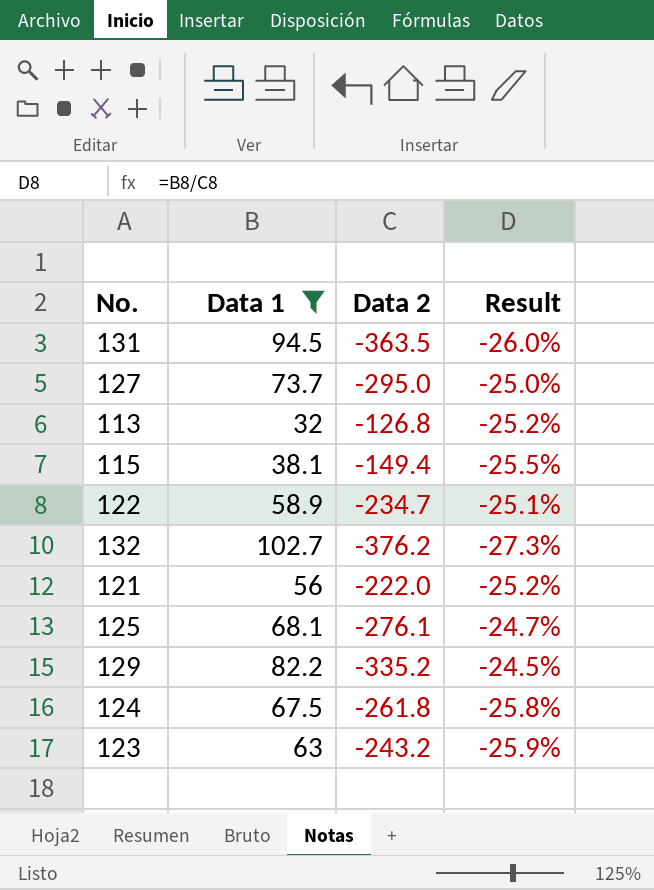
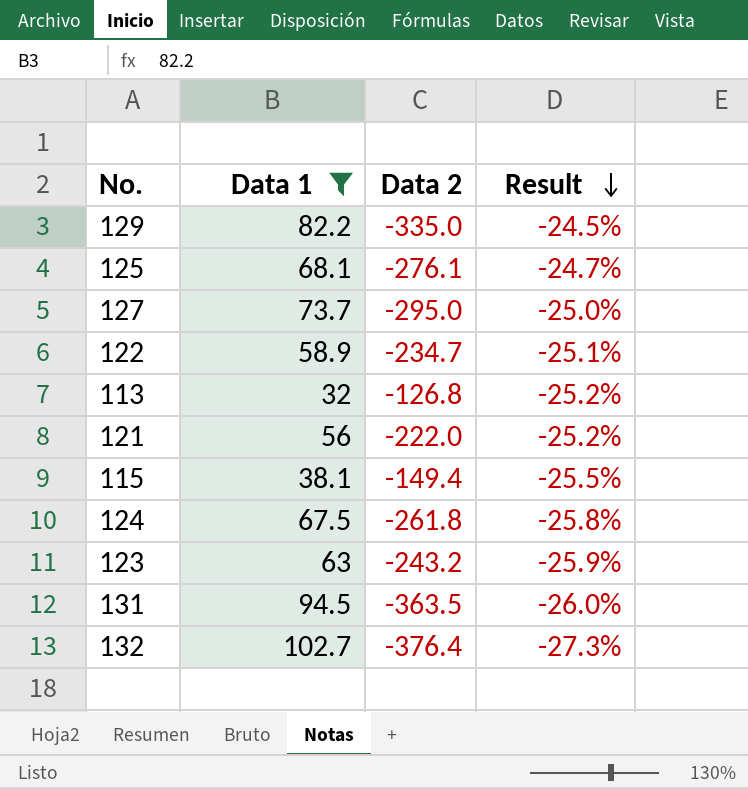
row order: none -> Result descending
129 | Data 2: -335.2 -> -335.0
132 | Data 2: -376.2 -> -376.4

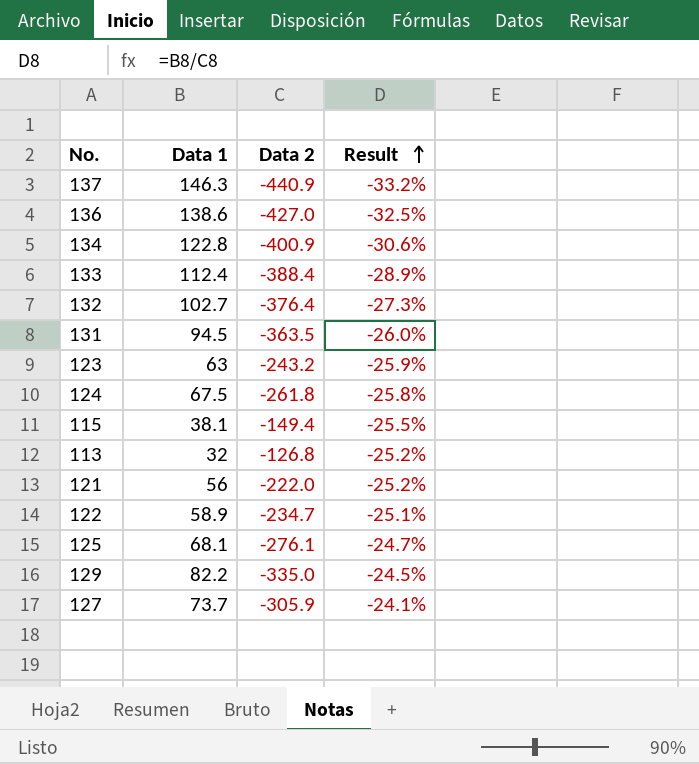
filter: Data 1 <= 102.7 -> none
row order: Result descending -> Result ascending
127 | Data 2: -295.0 -> -305.9
127 | Result: -25.0% -> -24.1%

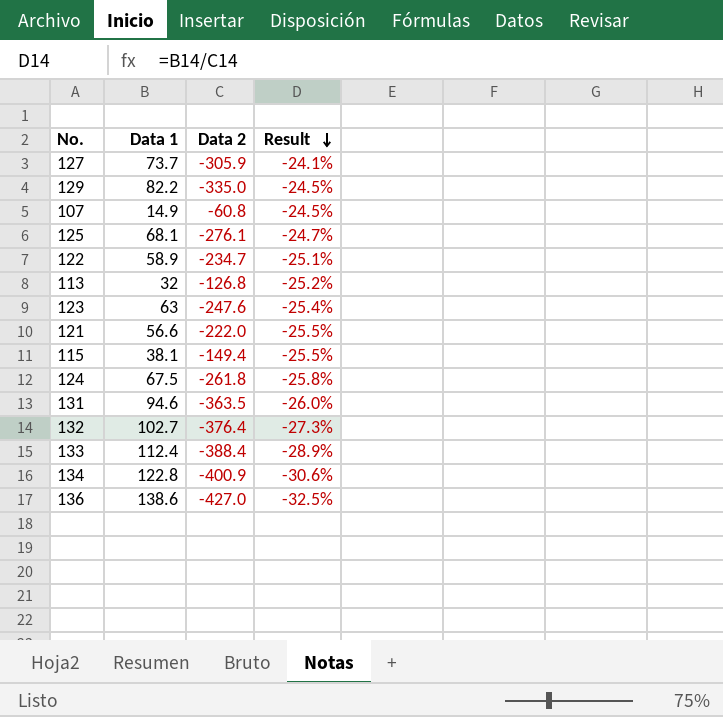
row order: Result ascending -> Result descending
row 137: 146.3 | -440.9 | -33.2% -> none
row 107: none -> 14.9 | -60.8 | -24.5%
123 | Data 2: -243.2 -> -247.6
123 | Result: -25.9% -> -25.4%
121 | Data 1: 56 -> 56.6
121 | Result: -25.2% -> -25.5%
131 | Data 1: 94.5 -> 94.6

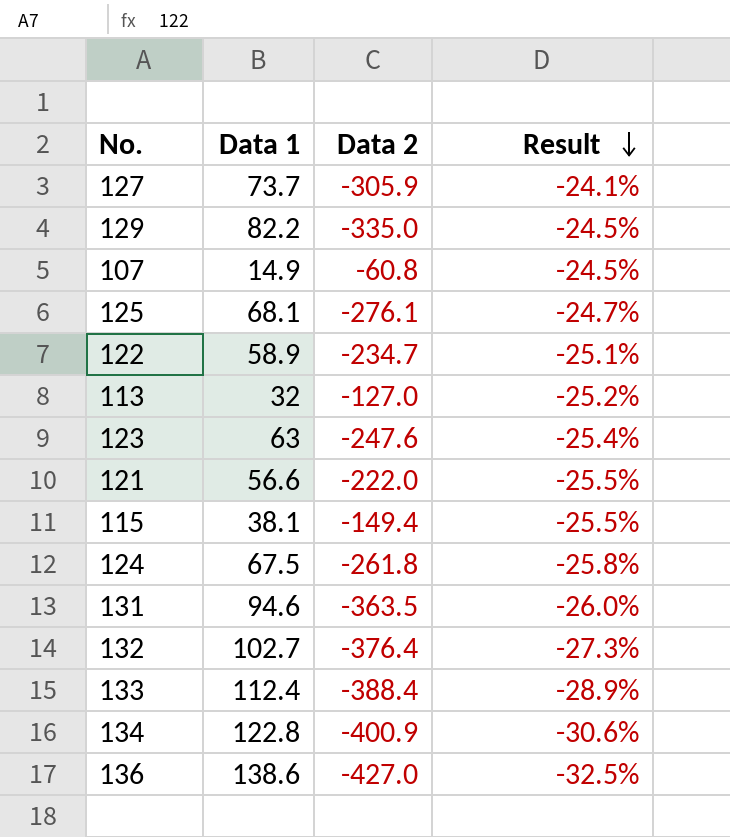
113 | Data 2: -126.8 -> -127.0

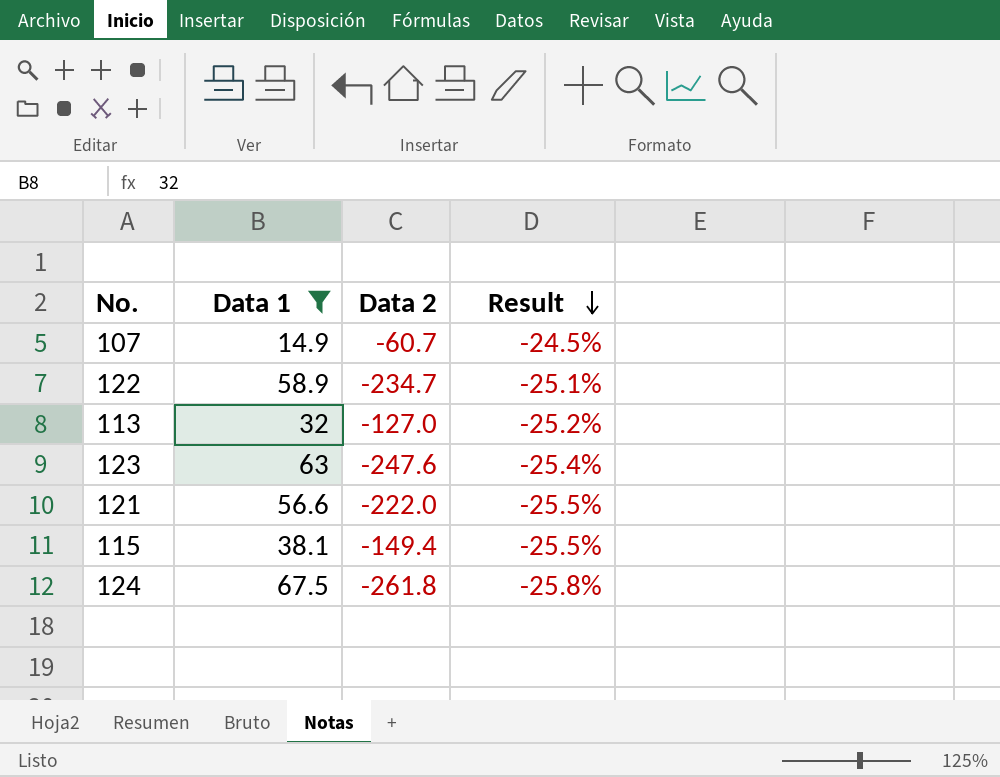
filter: none -> Data 1 <= 67.5
107 | Data 2: -60.8 -> -60.7

